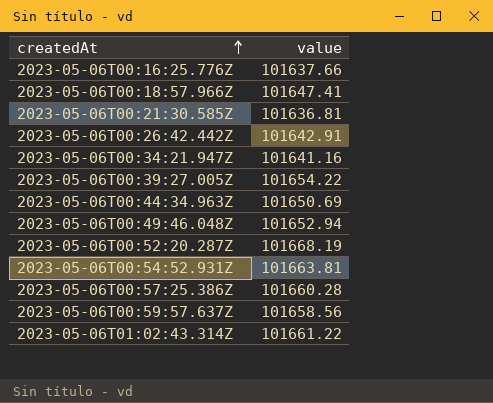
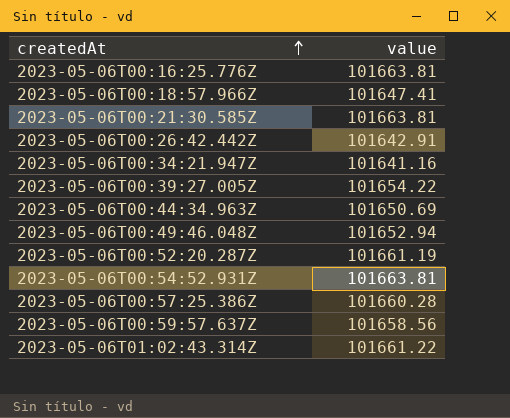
2023-05-06T00:16:25.776Z | value: 101637.66 -> 101663.81
2023-05-06T00:21:30.585Z | value: 101636.81 -> 101663.81
2023-05-06T00:52:20.287Z | value: 101668.19 -> 101661.19

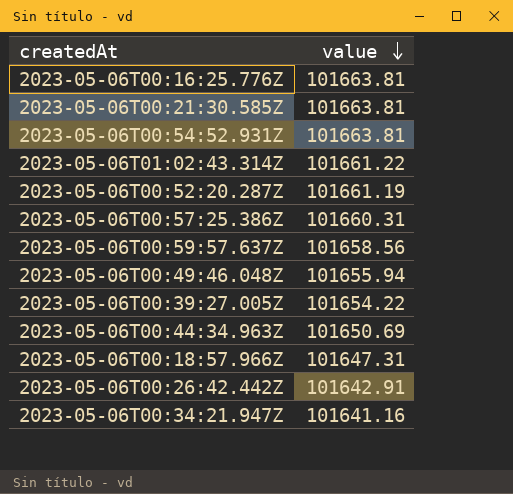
row order: createdAt ascending -> value descending
2023-05-06T00:57:25.386Z | value: 101660.28 -> 101660.31
2023-05-06T00:49:46.048Z | value: 101652.94 -> 101655.94
2023-05-06T00:18:57.966Z | value: 101647.41 -> 101647.31

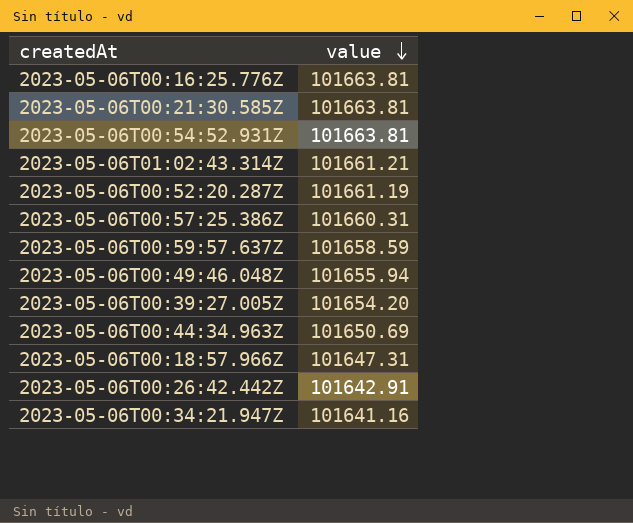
2023-05-06T01:02:43.314Z | value: 101661.22 -> 101661.21
2023-05-06T00:59:57.637Z | value: 101658.56 -> 101658.59
2023-05-06T00:39:27.005Z | value: 101654.22 -> 101654.20

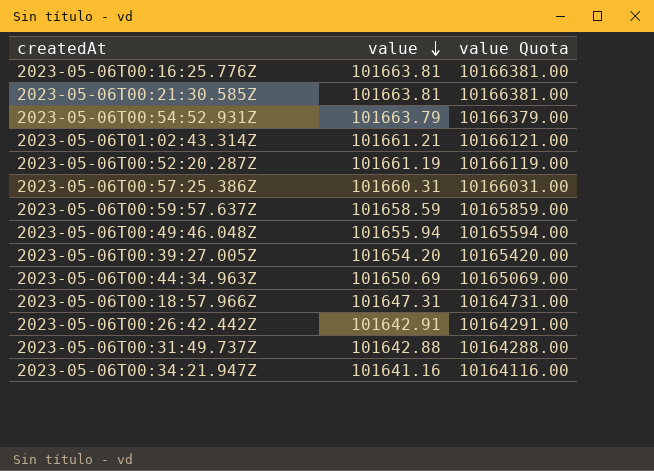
column value Quota | formula: none -> [value] * 100
2023-05-06T00:54:52.931Z | value: 101663.81 -> 101663.79
row 2023-05-06T00:31:49.737Z: none -> 101642.88 | 10164288.00

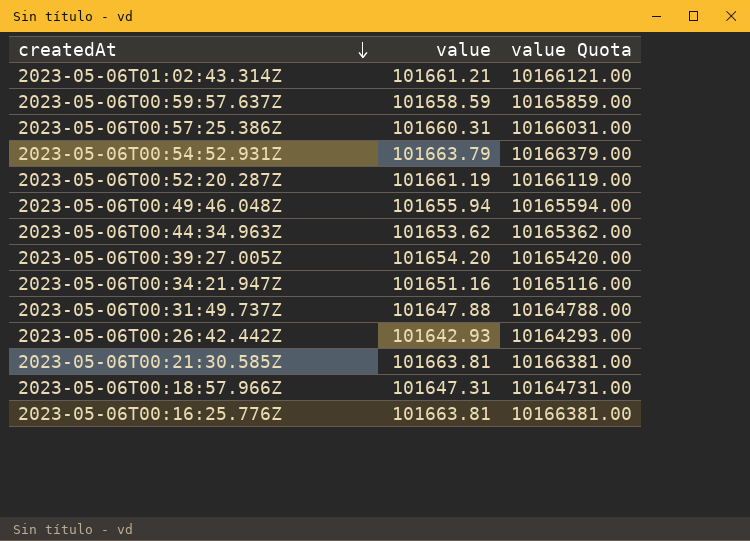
row order: value descending -> createdAt descending
2023-05-06T00:44:34.963Z | value: 101650.69 -> 101653.62
2023-05-06T00:44:34.963Z | value Quota: 10165069.00 -> 10165362.00
2023-05-06T00:34:21.947Z | value: 101641.16 -> 101651.16
2023-05-06T00:34:21.947Z | value Quota: 10164116.00 -> 10165116.00
2023-05-06T00:31:49.737Z | value: 101642.88 -> 101647.88
2023-05-06T00:31:49.737Z | value Quota: 10164288.00 -> 10164788.00
2023-05-06T00:26:42.442Z | value: 101642.91 -> 101642.93
2023-05-06T00:26:42.442Z | value Quota: 10164291.00 -> 10164293.00

